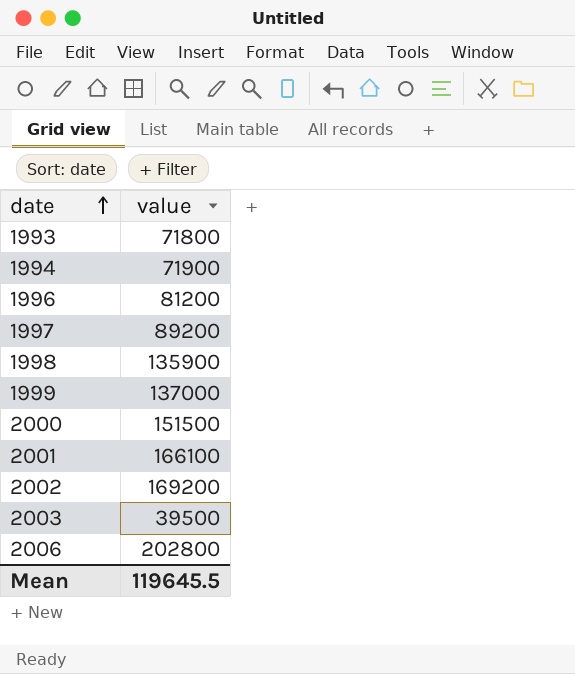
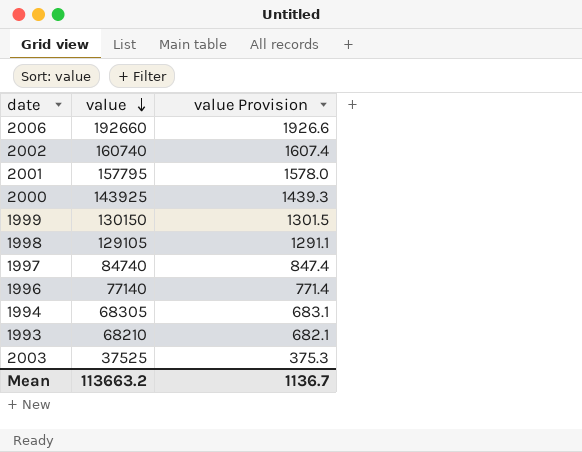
row order: date ascending -> value descending
column value Provision | formula: none -> [value] * 0.01
2006 | value: 202800 -> 192660
2002 | value: 169200 -> 160740
2001 | value: 166100 -> 157795
2000 | value: 151500 -> 143925
1999 | value: 137000 -> 130150
1998 | value: 135900 -> 129105
1997 | value: 89200 -> 84740
1996 | value: 81200 -> 77140
1994 | value: 71900 -> 68305
1993 | value: 71800 -> 68210
2003 | value: 39500 -> 37525
Mean | value: 119645.5 -> 113663.2

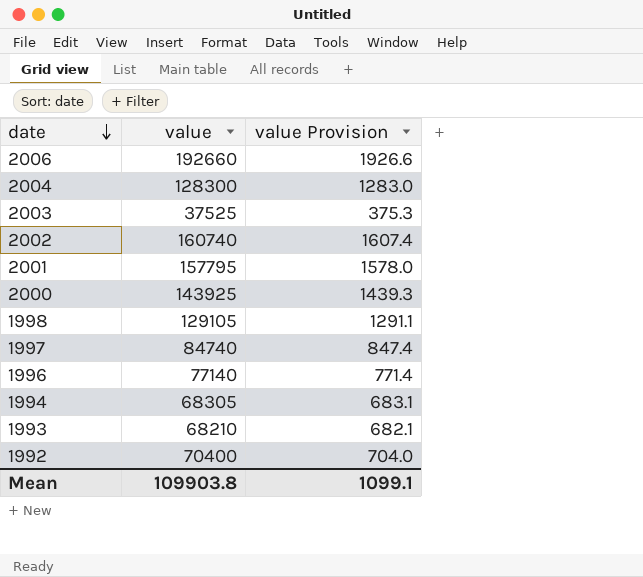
row order: value descending -> date descending
row 1999: 130150 | 1301.5 -> none
row 2004: none -> 128300 | 1283.0
row 1992: none -> 70400 | 704.0
Mean | value: 113663.2 -> 109903.8
Mean | value Provision: 1136.7 -> 1099.1

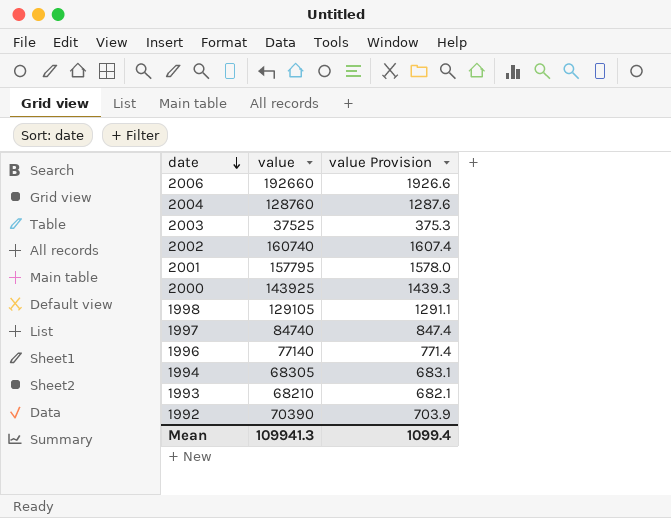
2004 | value: 128300 -> 128760
2004 | value Provision: 1283.0 -> 1287.6
1992 | value: 70400 -> 70390
1992 | value Provision: 704.0 -> 703.9
Mean | value: 109903.8 -> 109941.3
Mean | value Provision: 1099.1 -> 1099.4

